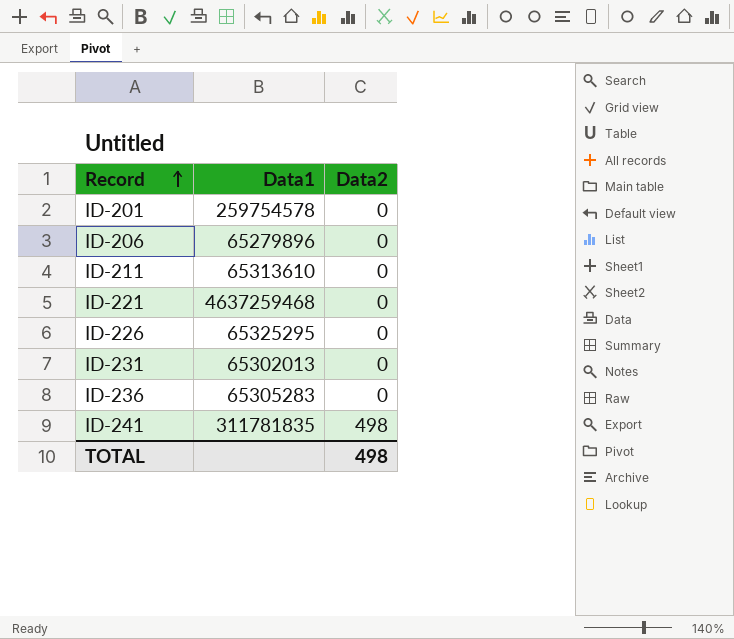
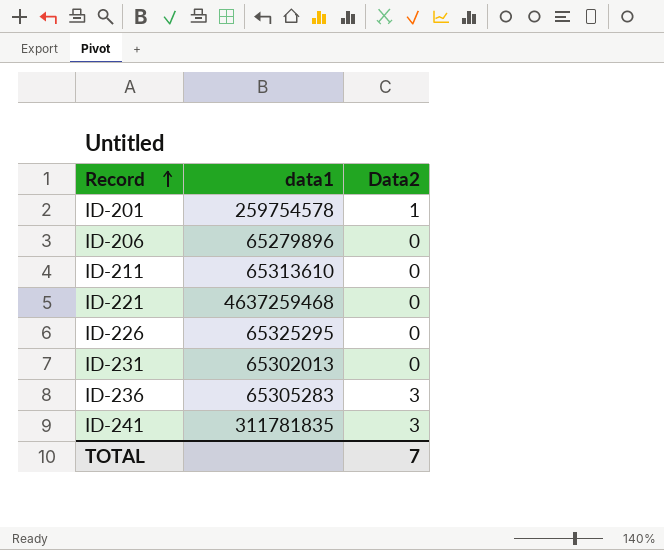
column name: Data1 -> data1
ID-201 | Data2: 0 -> 1
ID-236 | Data2: 0 -> 3
ID-241 | Data2: 498 -> 3
TOTAL | Data2: 498 -> 7

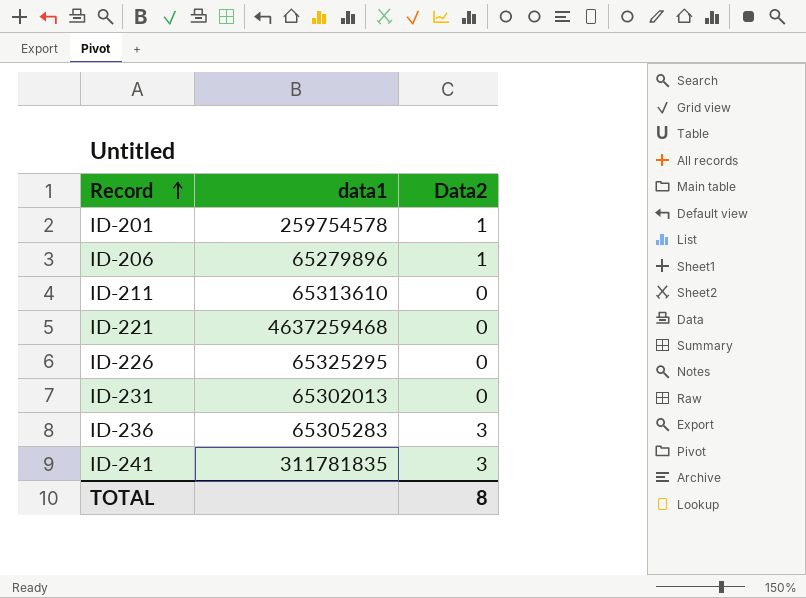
ID-206 | Data2: 0 -> 1
TOTAL | Data2: 7 -> 8

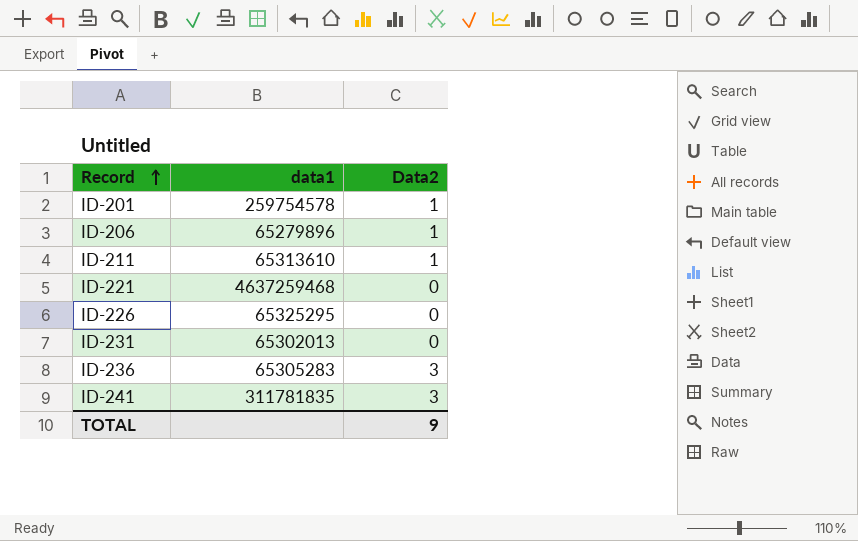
ID-211 | Data2: 0 -> 1
TOTAL | Data2: 8 -> 9

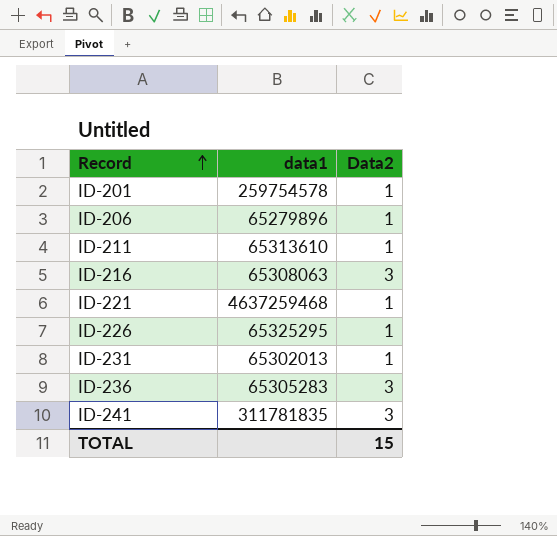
row ID-216: none -> 65308063 | 3
ID-221 | Data2: 0 -> 1
ID-226 | Data2: 0 -> 1
ID-231 | Data2: 0 -> 1
TOTAL | Data2: 9 -> 15

